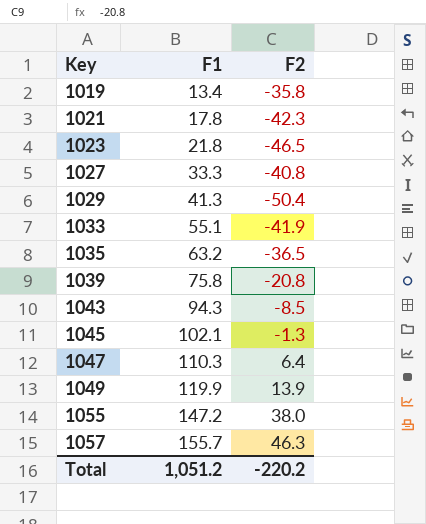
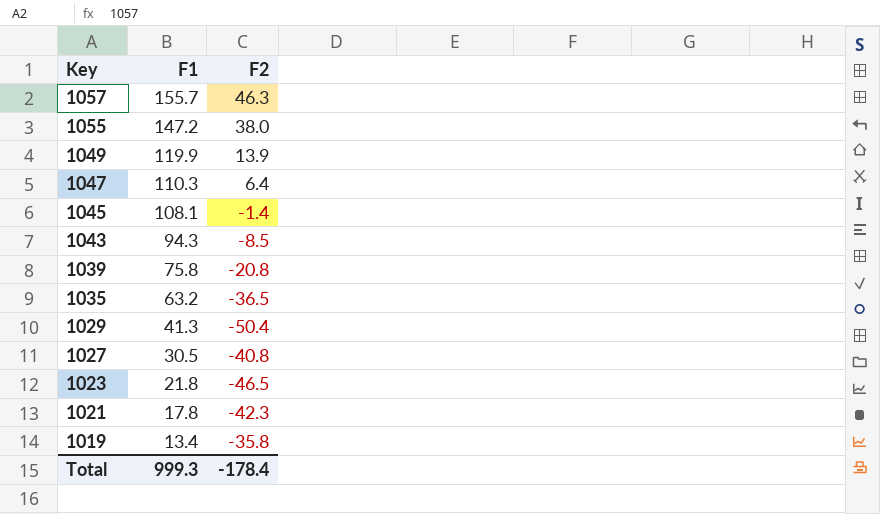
row order: Key ascending -> Key descending
row 1033: 55.1 | -41.9 -> none
1045 | F1: 102.1 -> 108.1
1045 | F2: -1.3 -> -1.4
1027 | F1: 33.3 -> 30.5
Total | F1: 1,051.2 -> 999.3
Total | F2: -220.2 -> -178.4

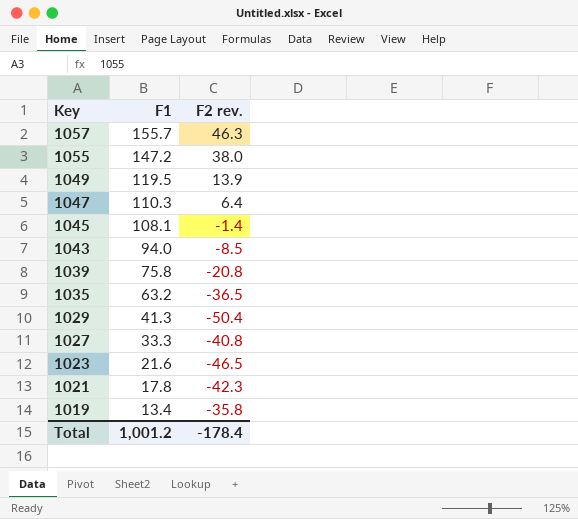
column name: F2 -> F2 rev.
1049 | F1: 119.9 -> 119.5
1043 | F1: 94.3 -> 94.0
1027 | F1: 30.5 -> 33.3
1023 | F1: 21.8 -> 21.6
Total | F1: 999.3 -> 1,001.2

